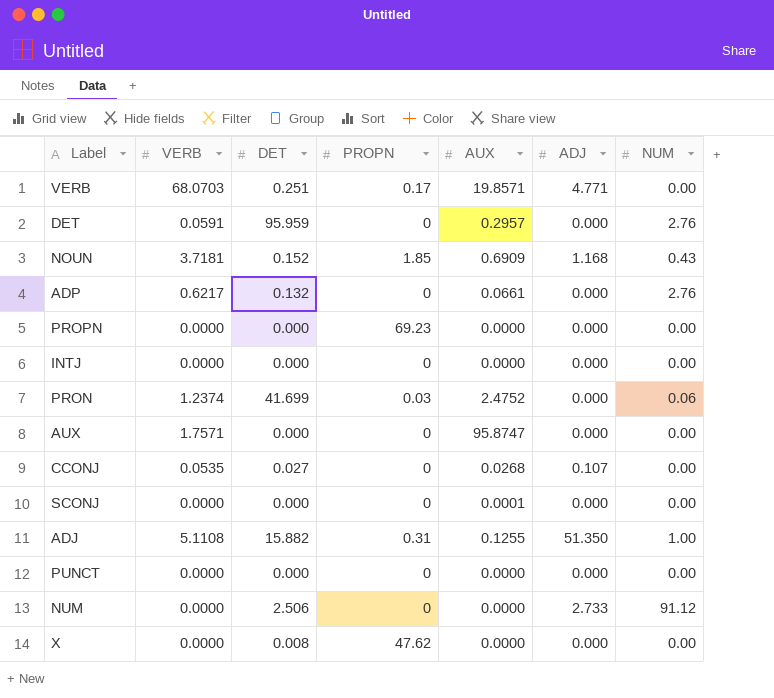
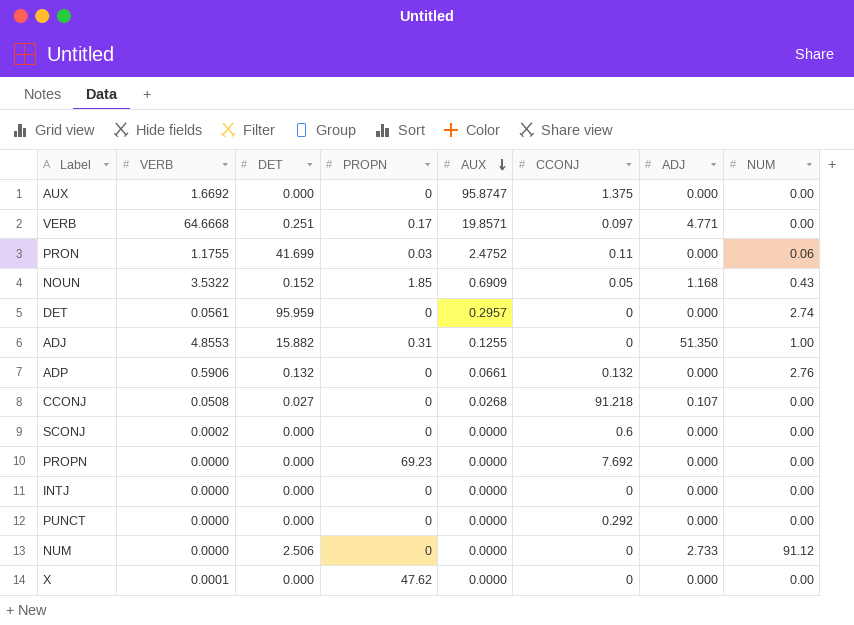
row order: none -> AUX descending
column CCONJ | position: none -> 6
AUX | VERB: 1.7571 -> 1.6692
VERB | VERB: 68.0703 -> 64.6668
PRON | VERB: 1.2374 -> 1.1755
NOUN | VERB: 3.7181 -> 3.5322
DET | VERB: 0.0591 -> 0.0561
DET | NUM: 2.76 -> 2.74
ADJ | VERB: 5.1108 -> 4.8553
ADP | VERB: 0.6217 -> 0.5906
CCONJ | VERB: 0.0535 -> 0.0508
SCONJ | VERB: 0.0000 -> 0.0002
SCONJ | AUX: 0.0001 -> 0.0000
X | VERB: 0.0000 -> 0.0001
X | DET: 0.008 -> 0.000

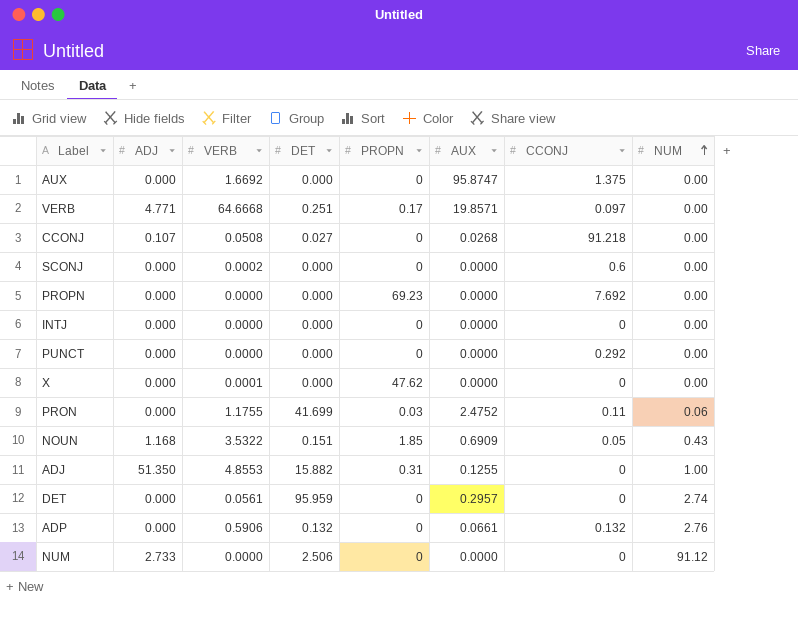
row order: AUX descending -> NUM ascending
column ADJ | position: 7 -> 2
NOUN | DET: 0.152 -> 0.151

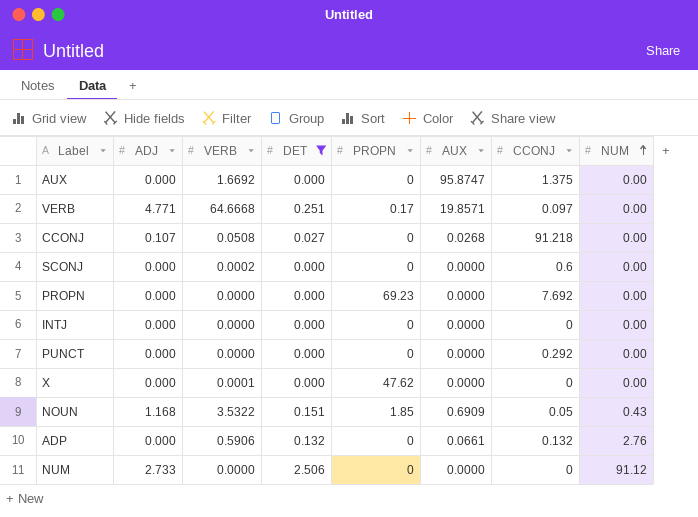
filter: none -> DET <= 2.506

